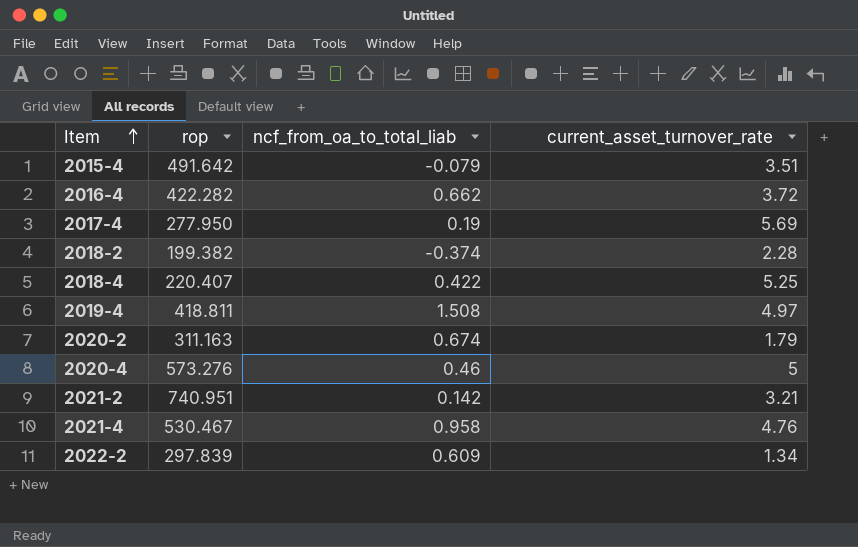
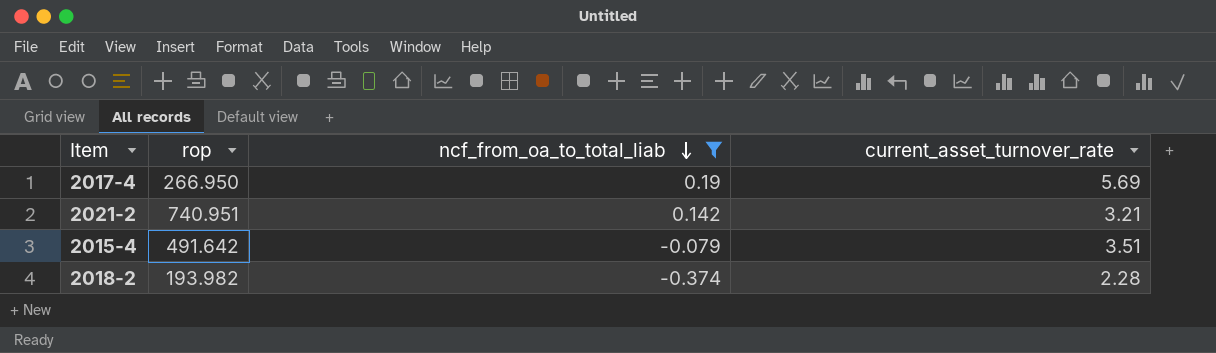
filter: none -> ncf_from_oa_to_total_liab <= 0.19
row order: Item ascending -> ncf_from_oa_to_total_liab descending
2017-4 | rop: 277.950 -> 266.950
2018-2 | rop: 199.382 -> 193.982

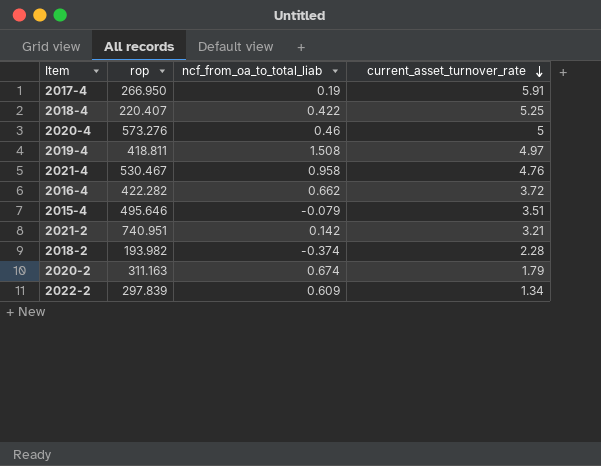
filter: ncf_from_oa_to_total_liab <= 0.19 -> none
row order: ncf_from_oa_to_total_liab descending -> current_asset_turnover_rate descending
2017-4 | current_asset_turnover_rate: 5.69 -> 5.91
2015-4 | rop: 491.642 -> 495.646

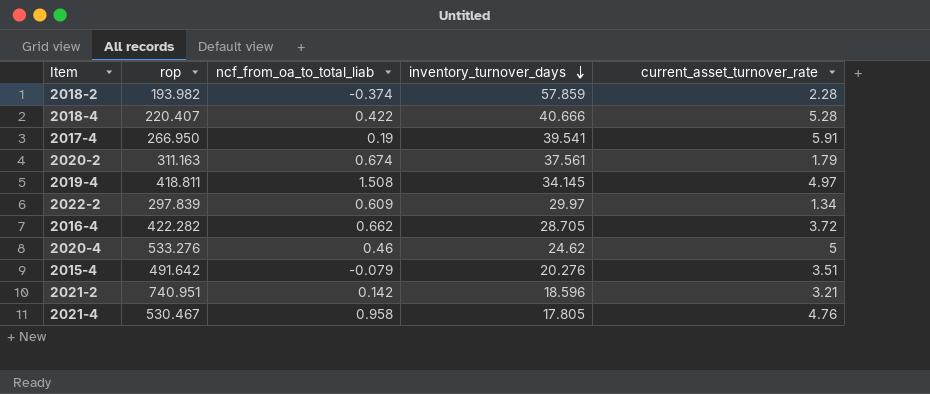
row order: current_asset_turnover_rate descending -> inventory_turnover_days descending
column inventory_turnover_days | position: none -> 4
2018-4 | current_asset_turnover_rate: 5.25 -> 5.28
2020-4 | rop: 573.276 -> 533.276
2015-4 | rop: 495.646 -> 491.642

